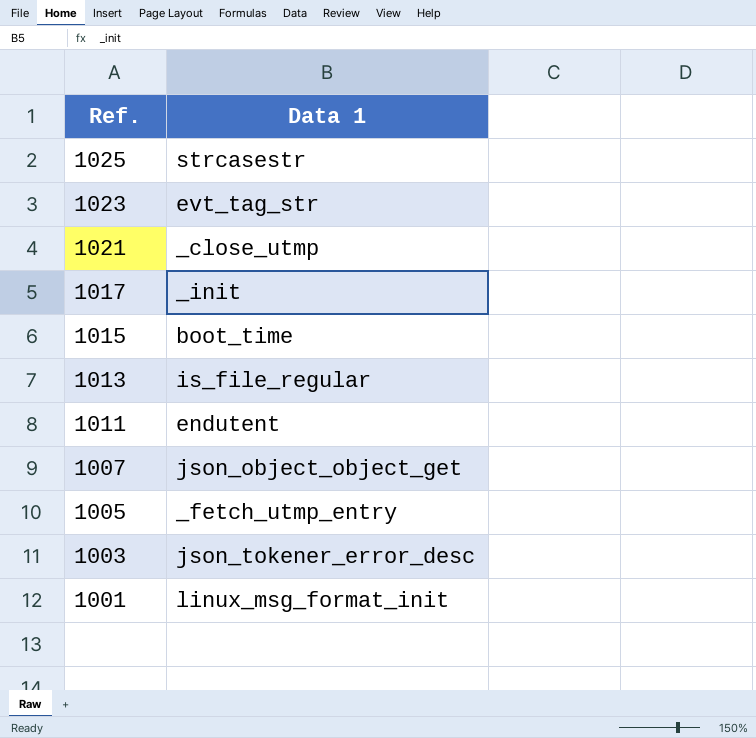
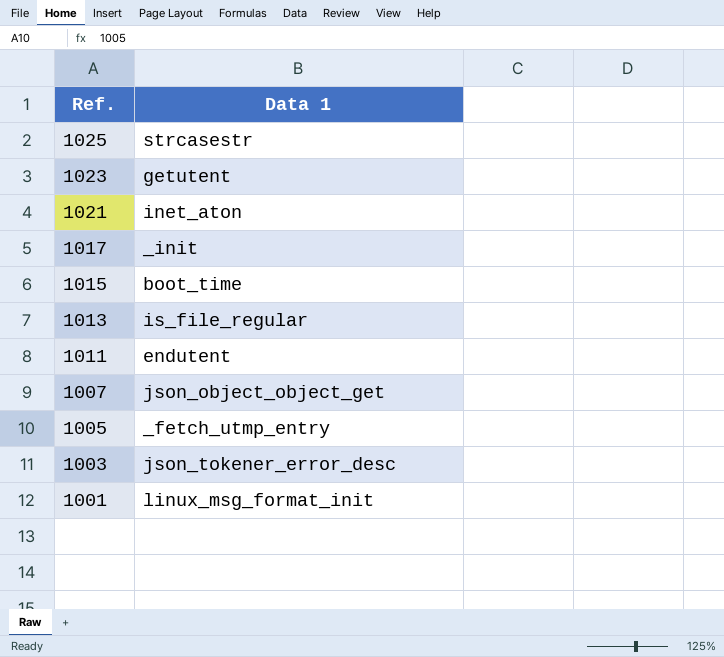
1023 | Data 1: evt_tag_str -> getutent
1021 | Data 1: _close_utmp -> inet_aton

